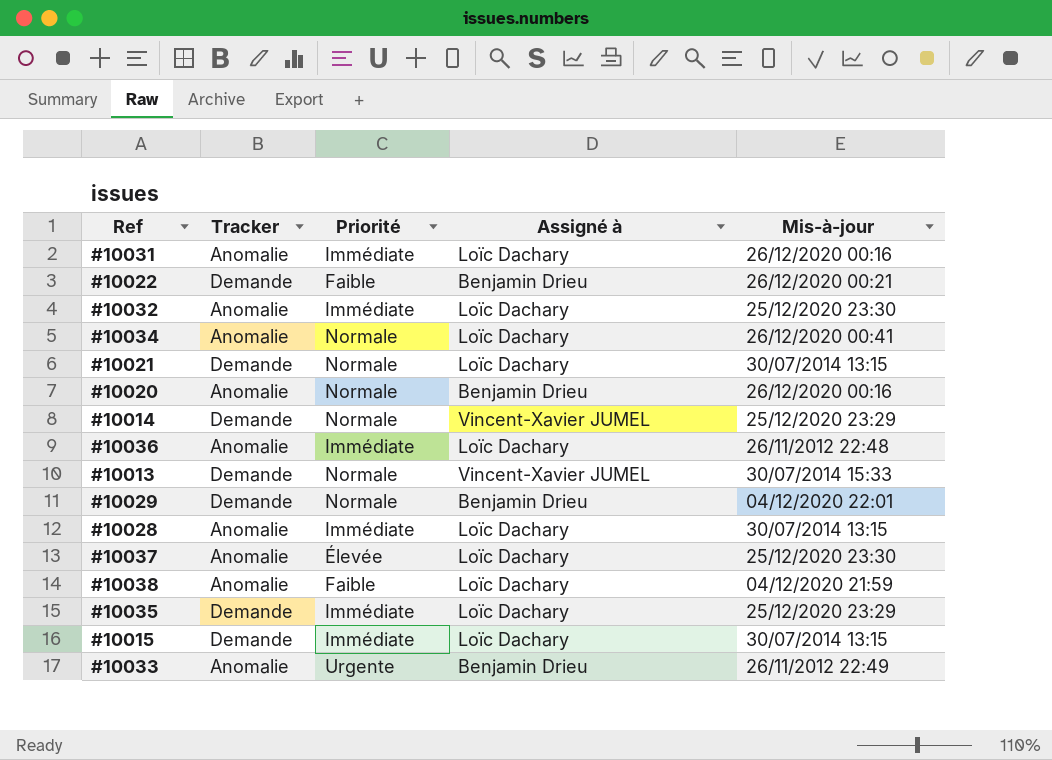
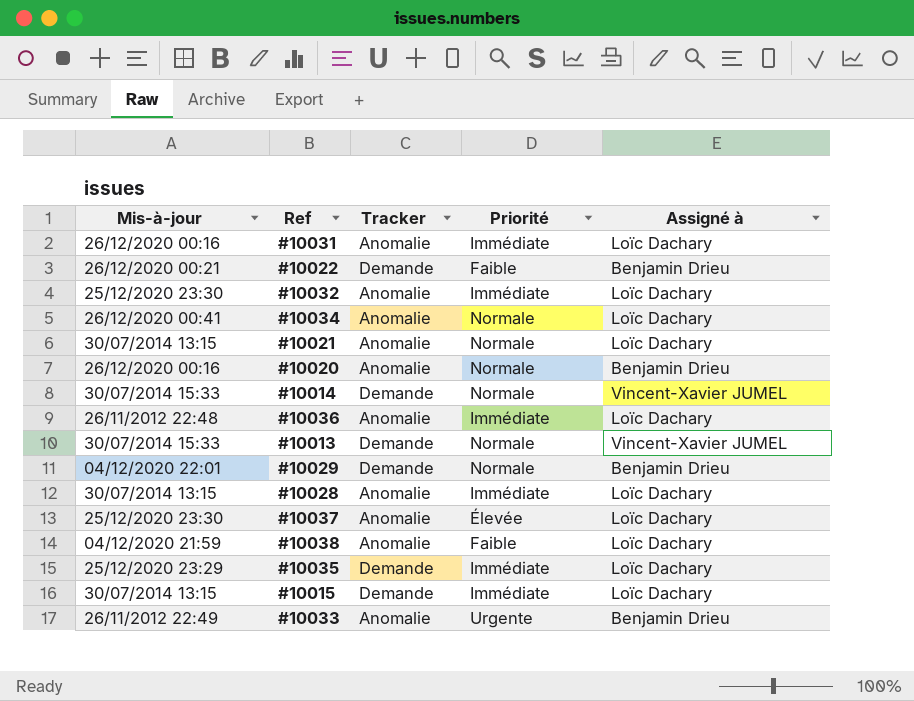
column Mis-à-jour | position: 5 -> 1
#10021 | Tracker: Demande -> Anomalie
#10014 | Mis-à-jour: 25/12/2020 23:29 -> 30/07/2014 15:33

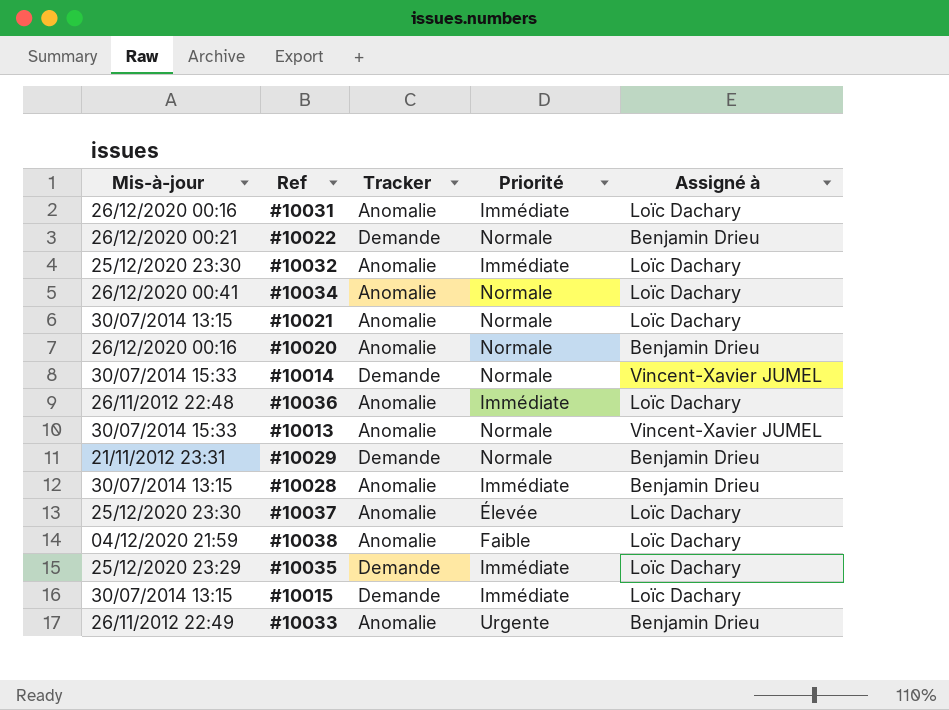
#10022 | Priorité: Faible -> Normale
#10013 | Tracker: Demande -> Anomalie
#10029 | Mis-à-jour: 04/12/2020 22:01 -> 21/11/2012 23:31
#10028 | Assigné à: Loïc Dachary -> Benjamin Drieu

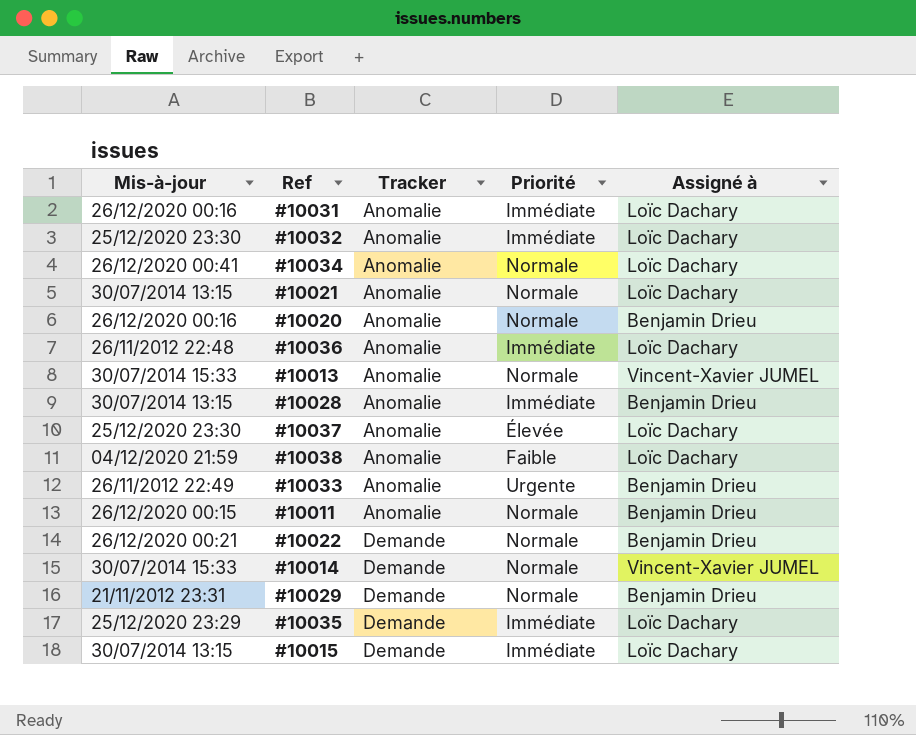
row order: none -> Tracker ascending
row #10011: none -> 26/12/2020 00:15 | Anomalie | Normale | Benjamin Drieu

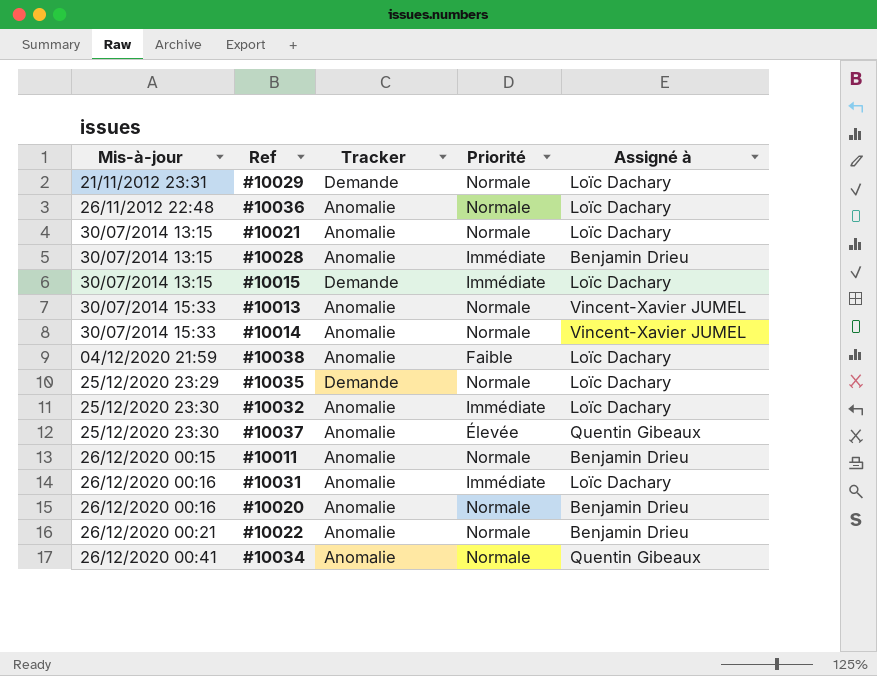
row order: Tracker ascending -> Mis-à-jour ascending
row #10033: 26/11/2012 22:49 | Anomalie | Urgente | Benjamin Drieu -> none
#10029 | Assigné à: Benjamin Drieu -> Loïc Dachary
#10036 | Priorité: Immédiate -> Normale
#10014 | Tracker: Demande -> Anomalie
#10035 | Priorité: Immédiate -> Normale
#10037 | Assigné à: Loïc Dachary -> Quentin Gibeaux
#10022 | Tracker: Demande -> Anomalie
#10034 | Assigné à: Loïc Dachary -> Quentin Gibeaux

